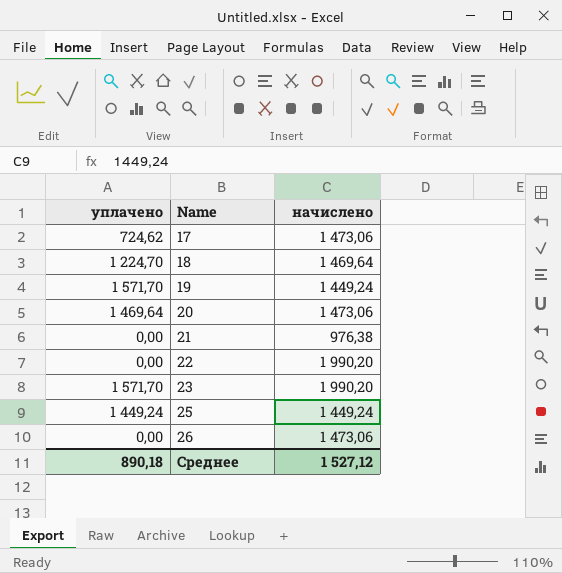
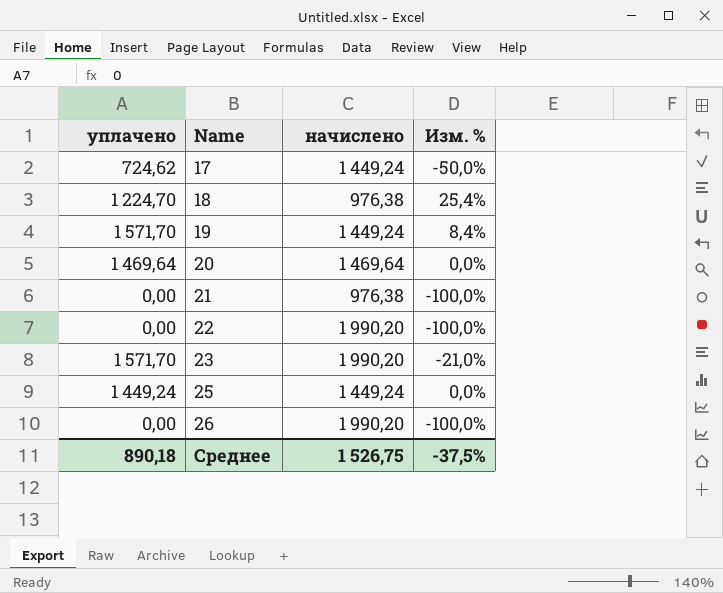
column Изм. % | formula: none -> ([уплачено] - [начислено]) / [начислено]
17 | начислено: 1 473,06 -> 1 449,24
18 | начислено: 1 469,64 -> 976,38
20 | начислено: 1 473,06 -> 1 469,64
26 | начислено: 1 473,06 -> 1 990,20
Среднее | начислено: 1 527,12 -> 1 526,75

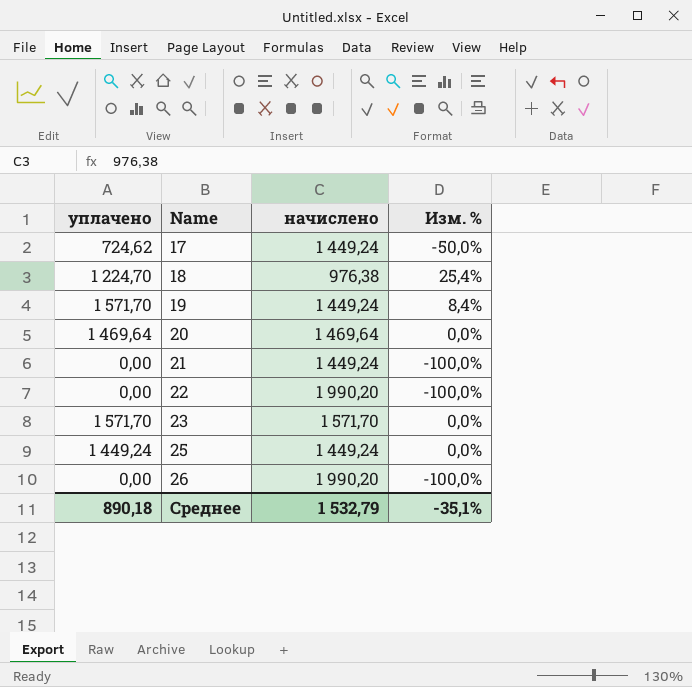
21 | начислено: 976,38 -> 1 449,24
23 | начислено: 1 990,20 -> 1 571,70
23 | Изм. %: -21,0% -> 0,0%
Среднее | начислено: 1 526,75 -> 1 532,79
Среднее | Изм. %: -37,5% -> -35,1%

